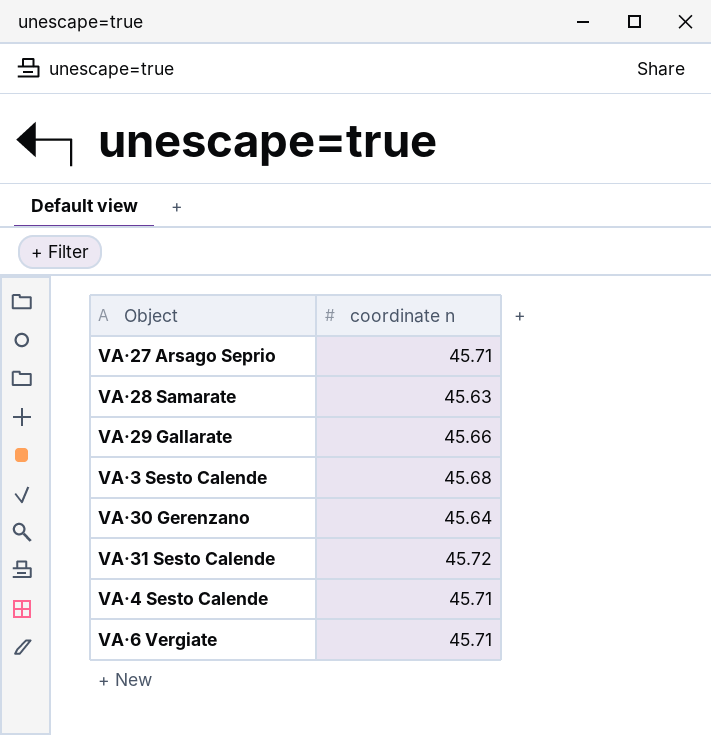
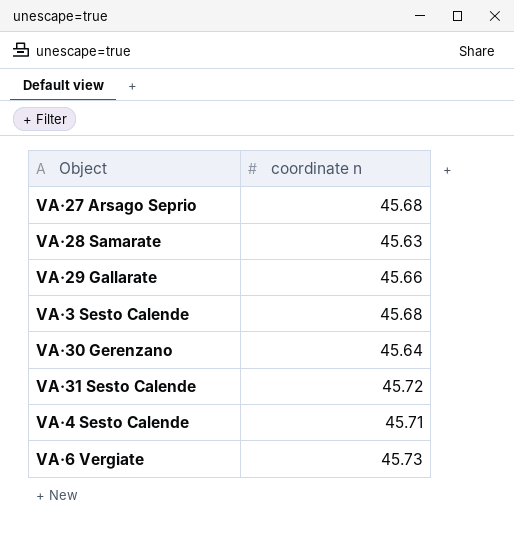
VA·27 Arsago Seprio | coordinate n: 45.71 -> 45.68
VA·6 Vergiate | coordinate n: 45.71 -> 45.73

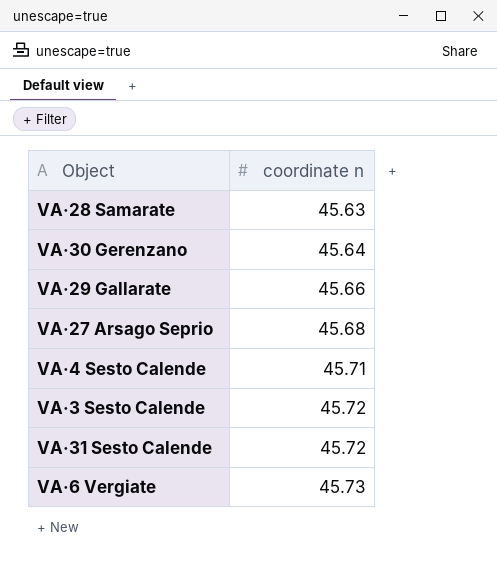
row order: none -> coordinate n ascending
VA·3 Sesto Calende | coordinate n: 45.68 -> 45.72

